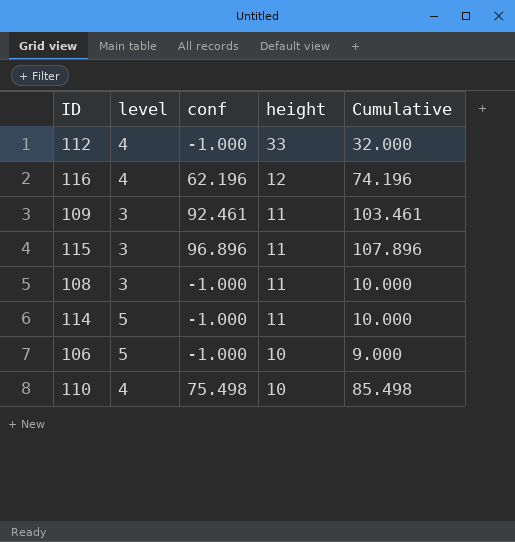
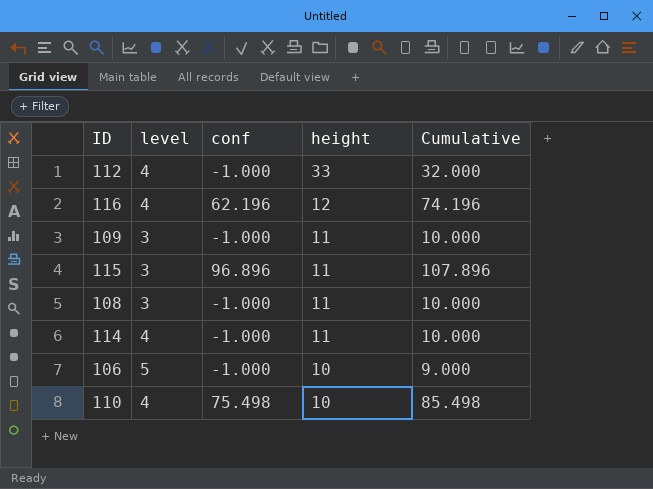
109 | conf: 92.461 -> -1.000
109 | Cumulative: 103.461 -> 10.000
114 | level: 5 -> 4

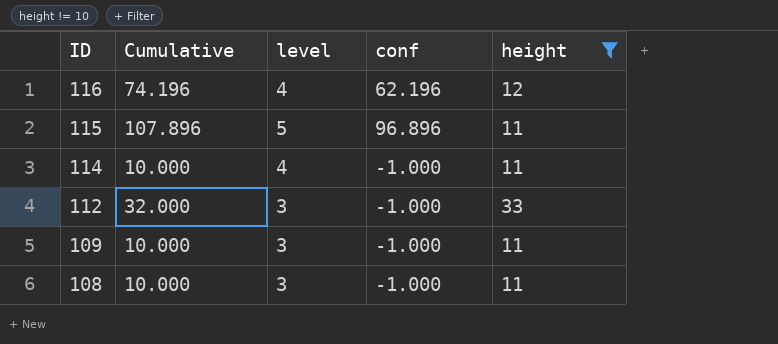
filter: none -> height != 10
row order: height descending -> ID descending
column Cumulative | position: 5 -> 2
115 | level: 3 -> 5
112 | level: 4 -> 3

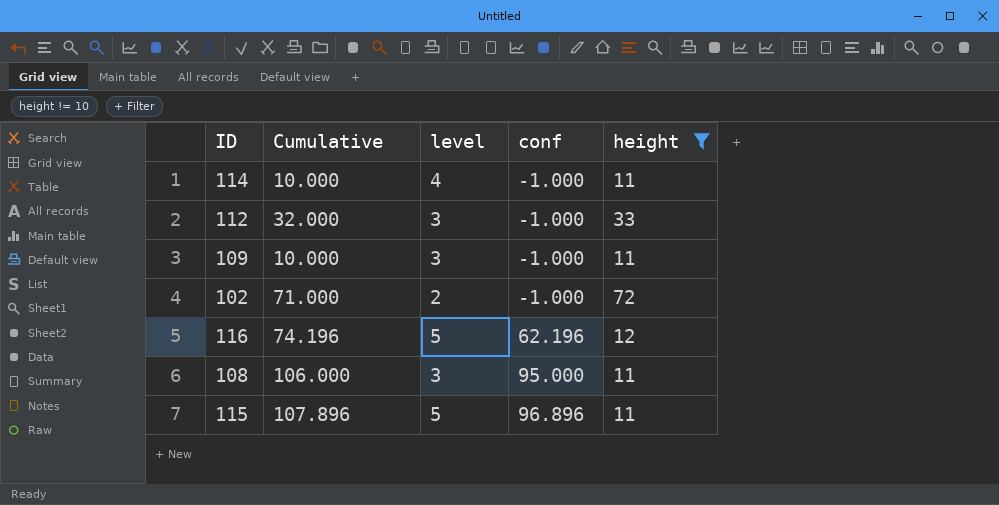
row order: ID descending -> conf ascending
row 102: none -> 71.000 | 2 | -1.000 | 72
116 | level: 4 -> 5
108 | Cumulative: 10.000 -> 106.000
108 | conf: -1.000 -> 95.000

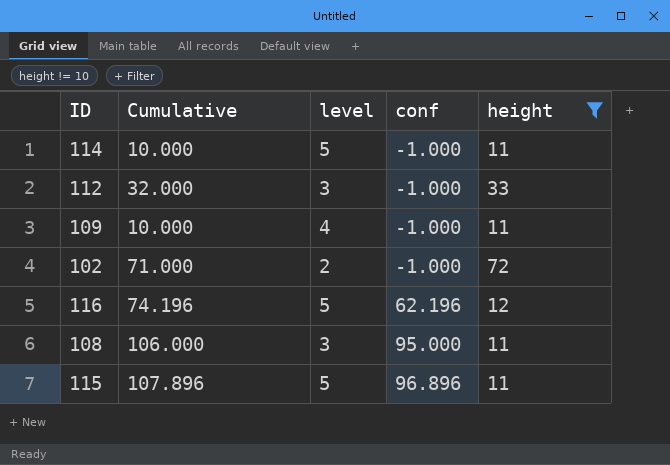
114 | level: 4 -> 5
109 | level: 3 -> 4

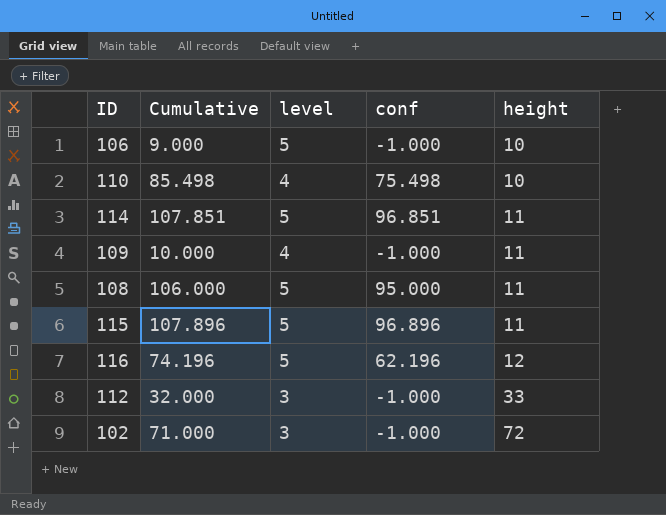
filter: height != 10 -> none
row order: conf ascending -> height ascending
114 | Cumulative: 10.000 -> 107.851
114 | conf: -1.000 -> 96.851
108 | level: 3 -> 5
102 | level: 2 -> 3

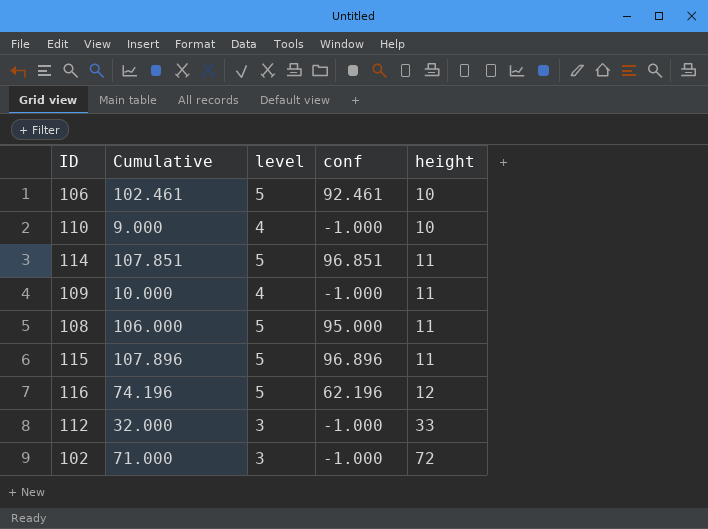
106 | Cumulative: 9.000 -> 102.461
106 | conf: -1.000 -> 92.461
110 | Cumulative: 85.498 -> 9.000
110 | conf: 75.498 -> -1.000

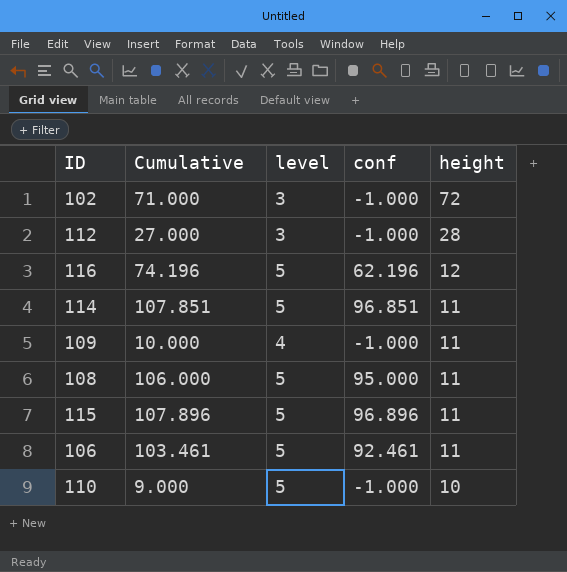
row order: height ascending -> height descending
112 | Cumulative: 32.000 -> 27.000
112 | height: 33 -> 28
106 | Cumulative: 102.461 -> 103.461
106 | height: 10 -> 11
110 | level: 4 -> 5

